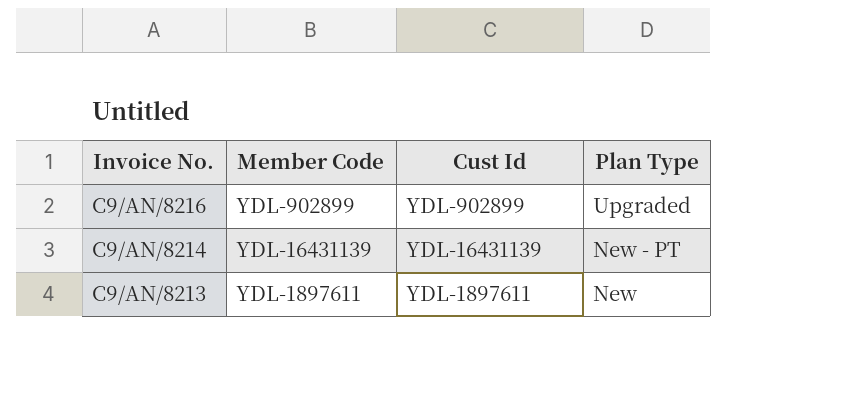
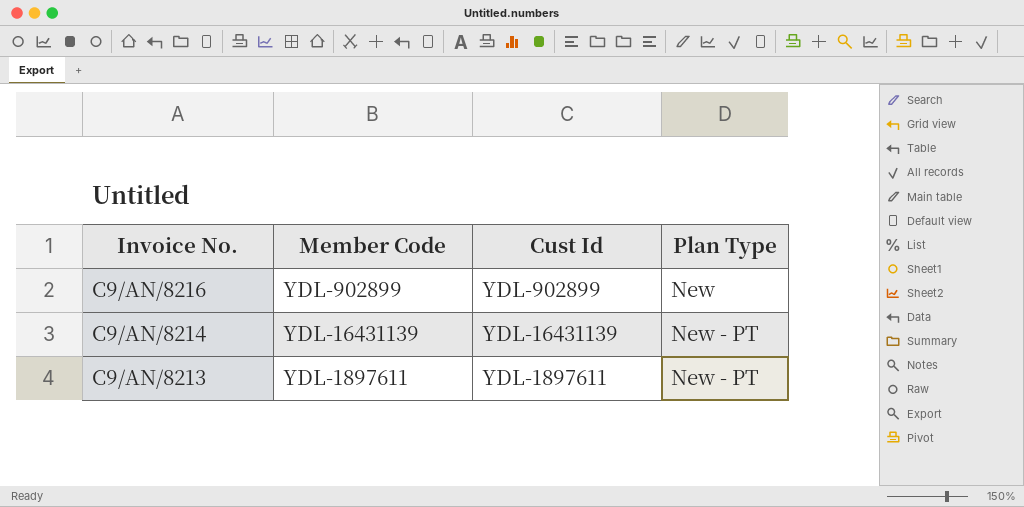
C9/AN/8216 | Plan Type: Upgraded -> New
C9/AN/8213 | Plan Type: New -> New - PT

